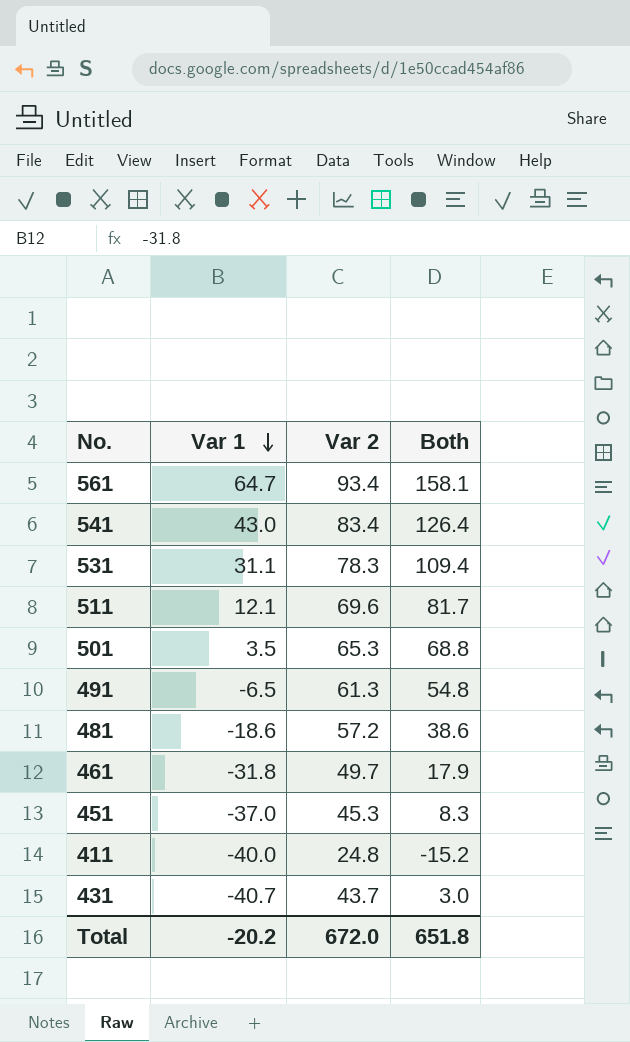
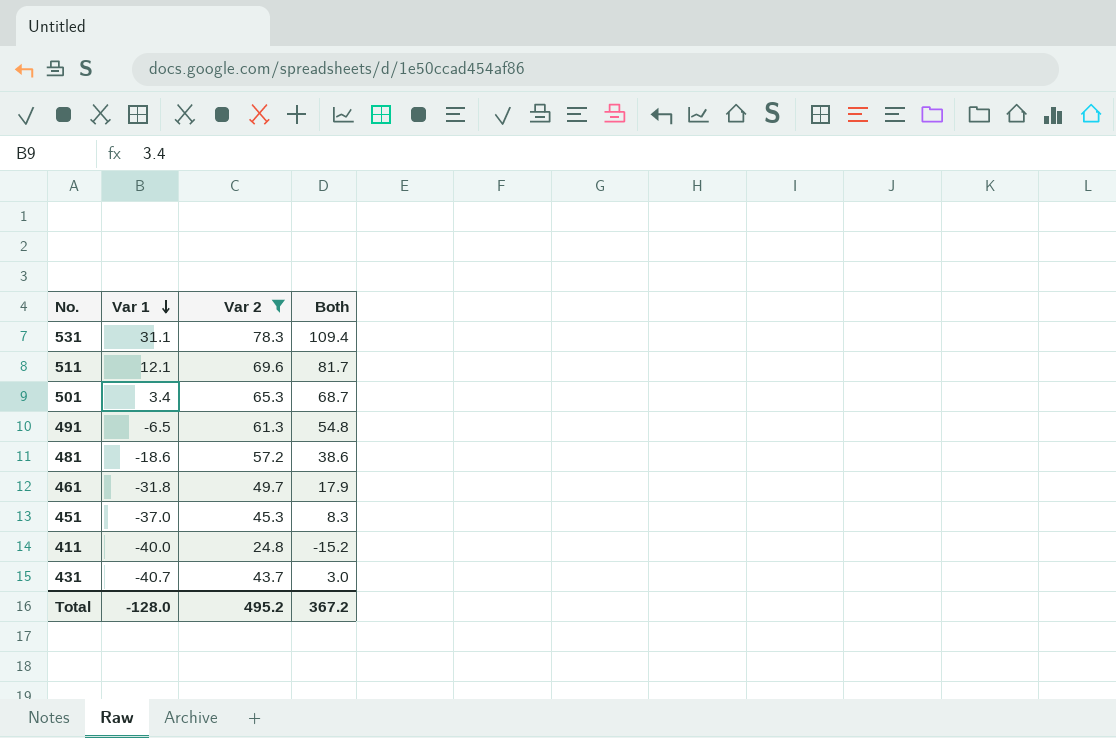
filter: none -> Var 2 <= 78.3
501 | Var 1: 3.5 -> 3.4
501 | Both: 68.8 -> 68.7
Total | Var 1: -20.2 -> -128.0
Total | Var 2: 672.0 -> 495.2
Total | Both: 651.8 -> 367.2

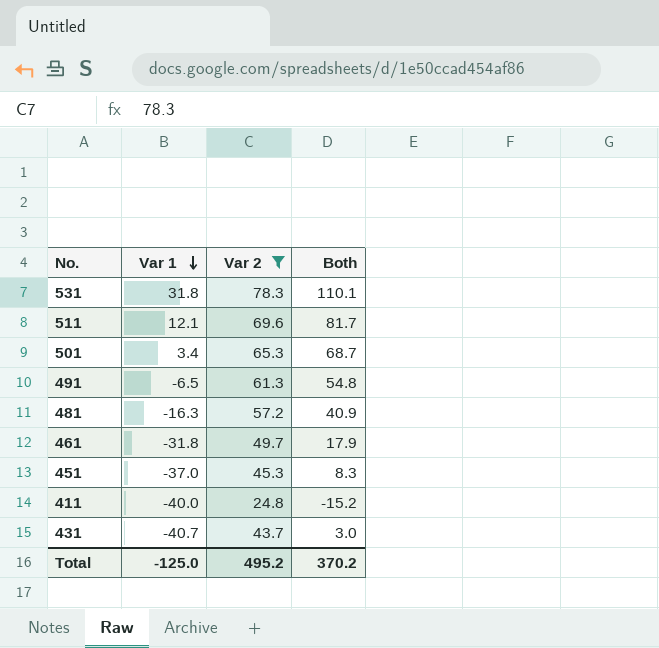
531 | Var 1: 31.1 -> 31.8
531 | Both: 109.4 -> 110.1
481 | Var 1: -18.6 -> -16.3
481 | Both: 38.6 -> 40.9
Total | Var 1: -128.0 -> -125.0
Total | Both: 367.2 -> 370.2

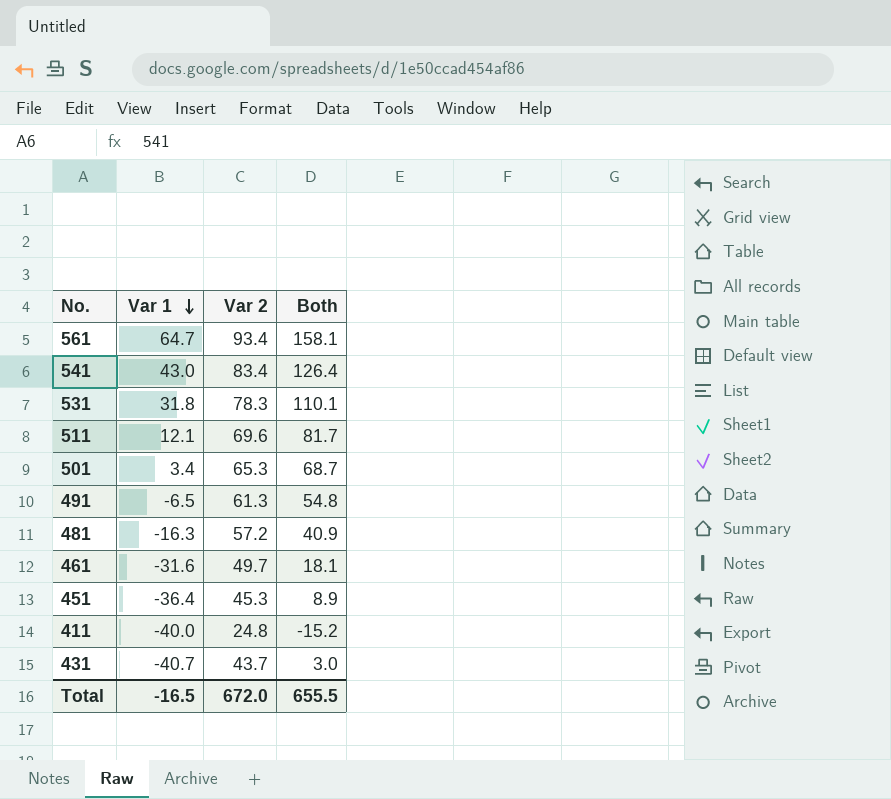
filter: Var 2 <= 78.3 -> none
461 | Var 1: -31.8 -> -31.6
461 | Both: 17.9 -> 18.1
451 | Var 1: -37.0 -> -36.4
451 | Both: 8.3 -> 8.9
Total | Var 1: -125.0 -> -16.5
Total | Var 2: 495.2 -> 672.0
Total | Both: 370.2 -> 655.5

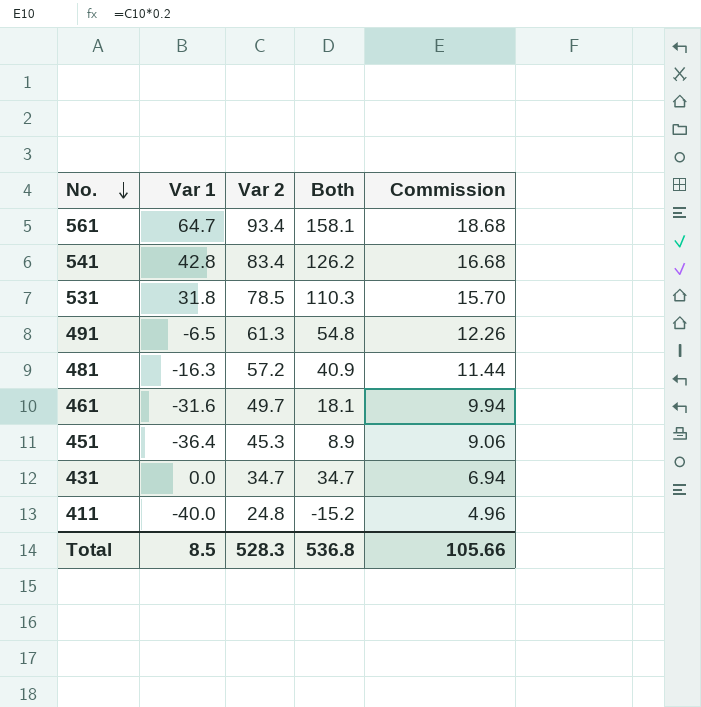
row order: Var 1 descending -> No. descending
column Commission | formula: none -> [Var 2] * 0.2
row 511: 12.1 | 69.6 | 81.7 -> none
row 501: 3.4 | 65.3 | 68.7 -> none
541 | Var 1: 43.0 -> 42.8
541 | Both: 126.4 -> 126.2
531 | Var 2: 78.3 -> 78.5
531 | Both: 110.1 -> 110.3
431 | Var 1: -40.7 -> 0.0
431 | Var 2: 43.7 -> 34.7
431 | Both: 3.0 -> 34.7
Total | Var 1: -16.5 -> 8.5
Total | Var 2: 672.0 -> 528.3
Total | Both: 655.5 -> 536.8

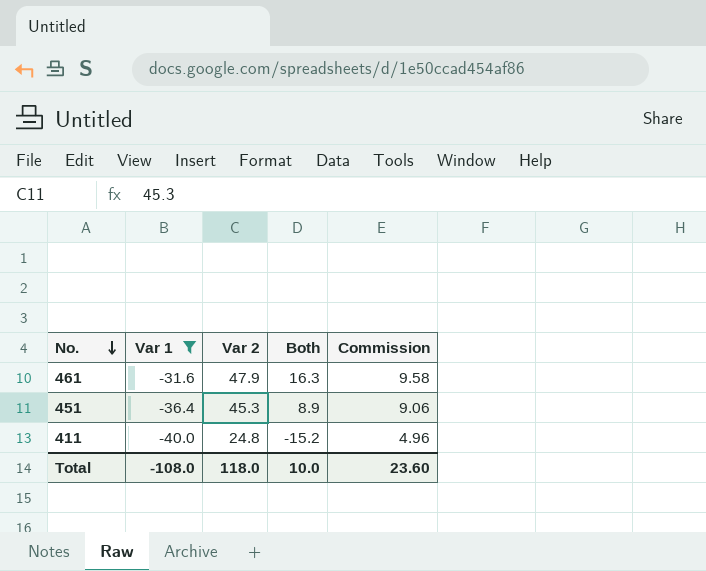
filter: none -> Var 1 <= -31.6
461 | Var 2: 49.7 -> 47.9
461 | Both: 18.1 -> 16.3
461 | Commission: 9.94 -> 9.58
Total | Var 1: 8.5 -> -108.0
Total | Var 2: 528.3 -> 118.0
Total | Both: 536.8 -> 10.0
Total | Commission: 105.66 -> 23.60

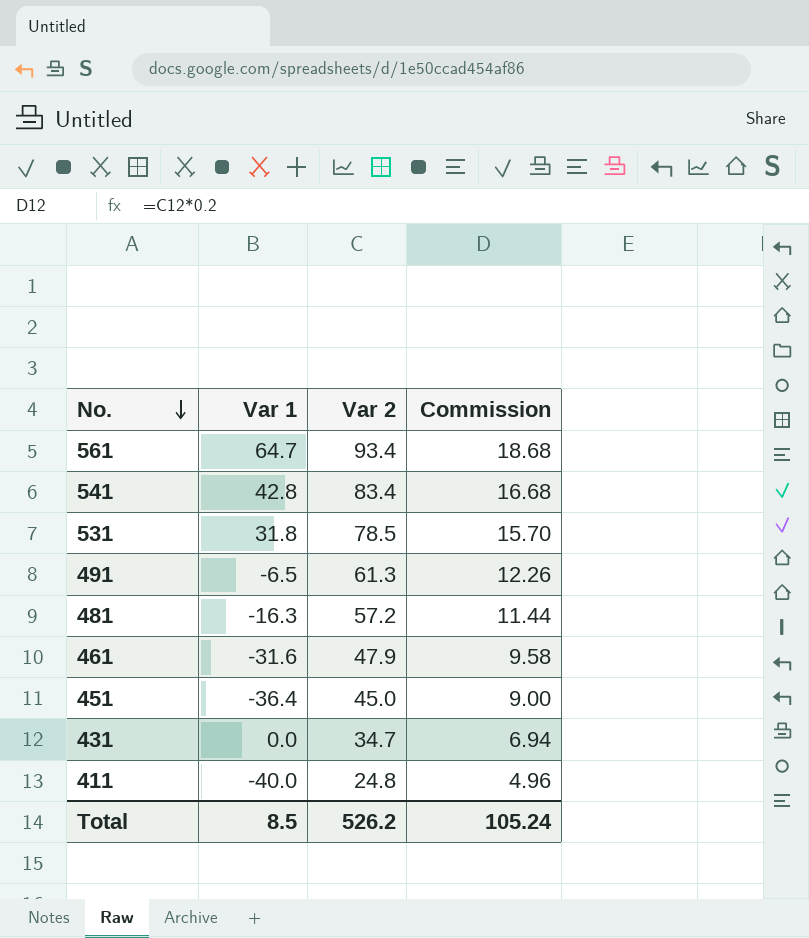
filter: Var 1 <= -31.6 -> none
column Both | formula: [Var 1] + [Var 2] -> none
451 | Var 2: 45.3 -> 45.0
451 | Commission: 9.06 -> 9.00
Total | Var 1: -108.0 -> 8.5
Total | Var 2: 118.0 -> 526.2
Total | Commission: 23.60 -> 105.24

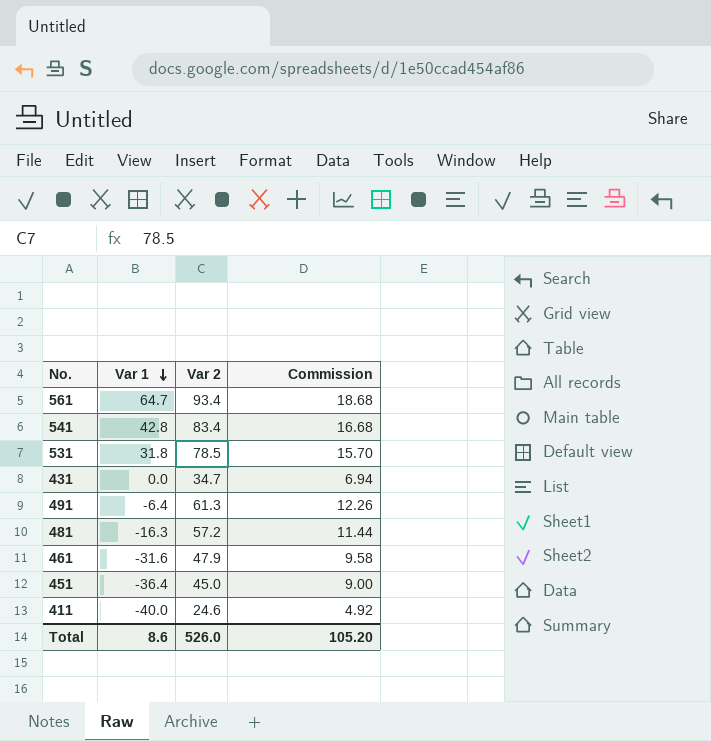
row order: No. descending -> Var 1 descending
491 | Var 1: -6.5 -> -6.4
411 | Var 2: 24.8 -> 24.6
411 | Commission: 4.96 -> 4.92
Total | Var 1: 8.5 -> 8.6
Total | Var 2: 526.2 -> 526.0
Total | Commission: 105.24 -> 105.20

